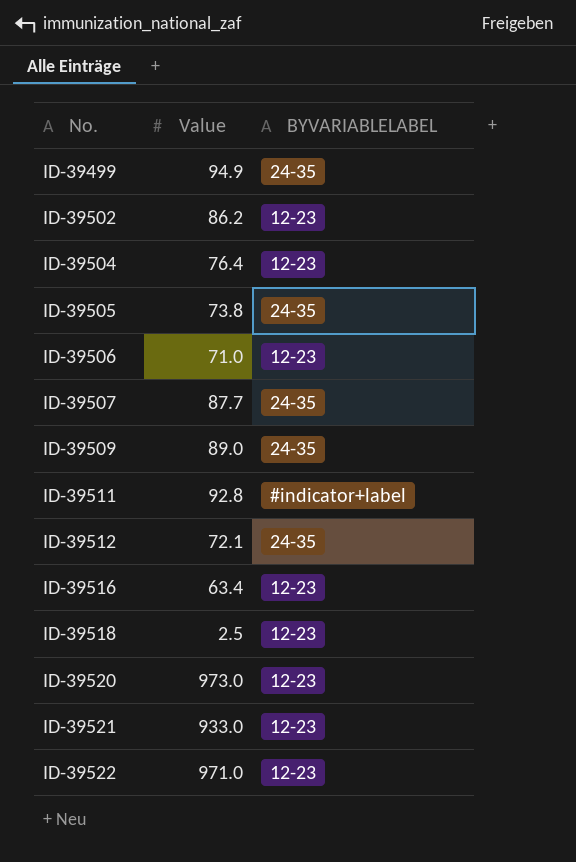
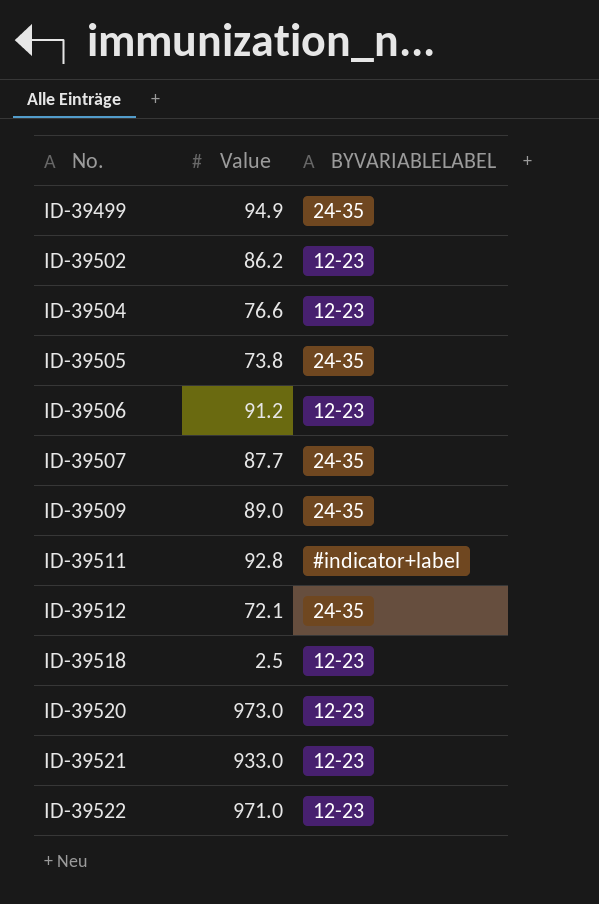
row ID-39516: 63.4 | 12-23 -> none
ID-39504 | Value: 76.4 -> 76.6
ID-39506 | Value: 71.0 -> 91.2

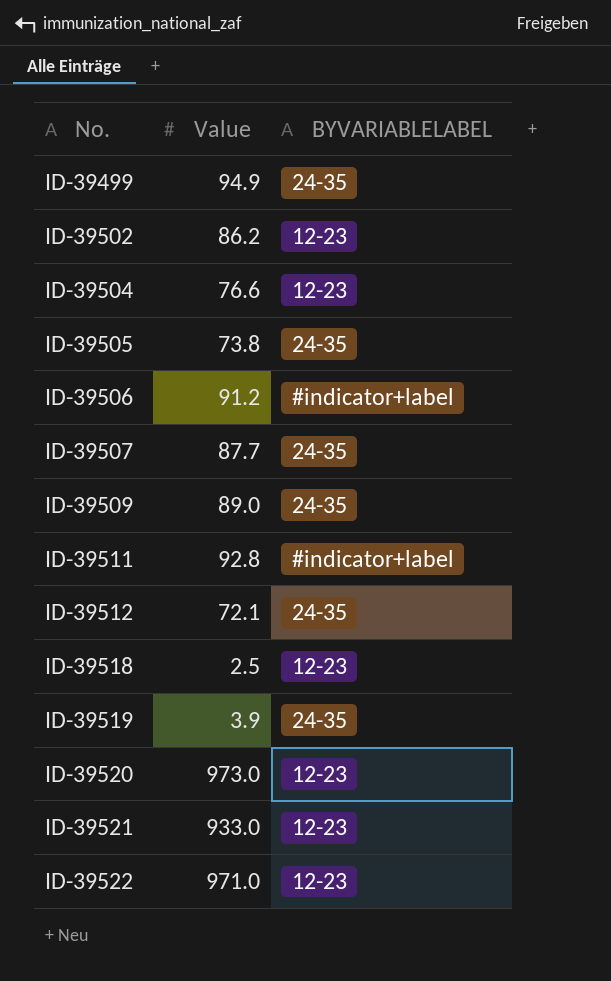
ID-39506 | BYVARIABLELABEL: 12-23 -> #indicator+label
row ID-39519: none -> 3.9 | 24-35

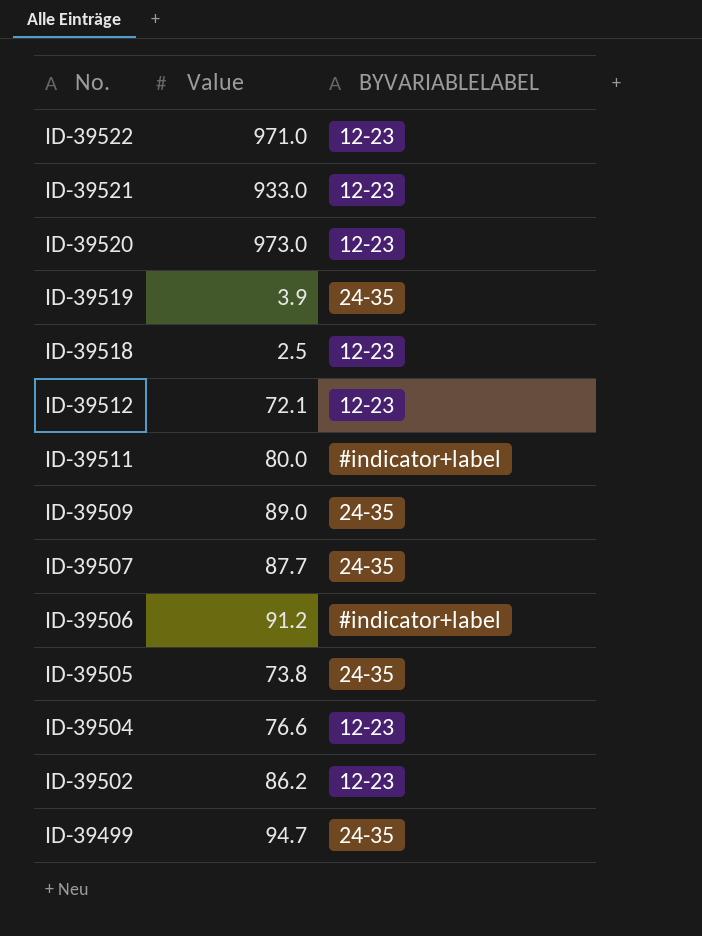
row order: No. ascending -> No. descending
ID-39512 | BYVARIABLELABEL: 24-35 -> 12-23
ID-39511 | Value: 92.8 -> 80.0
ID-39499 | Value: 94.9 -> 94.7

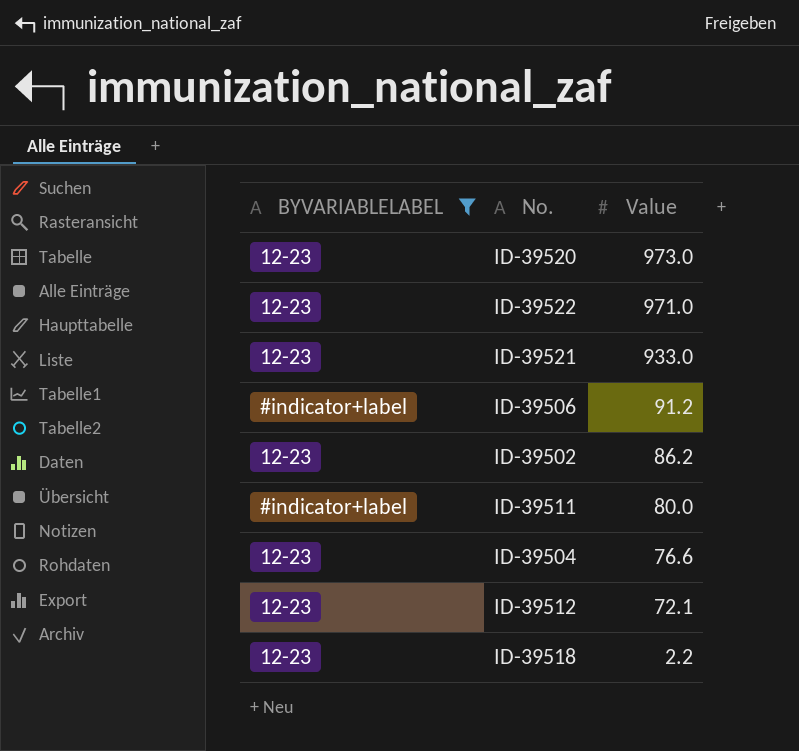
filter: none -> BYVARIABLELABEL != 24-35
row order: No. descending -> Value descending
column BYVARIABLELABEL | position: 3 -> 1
ID-39518 | Value: 2.5 -> 2.2

